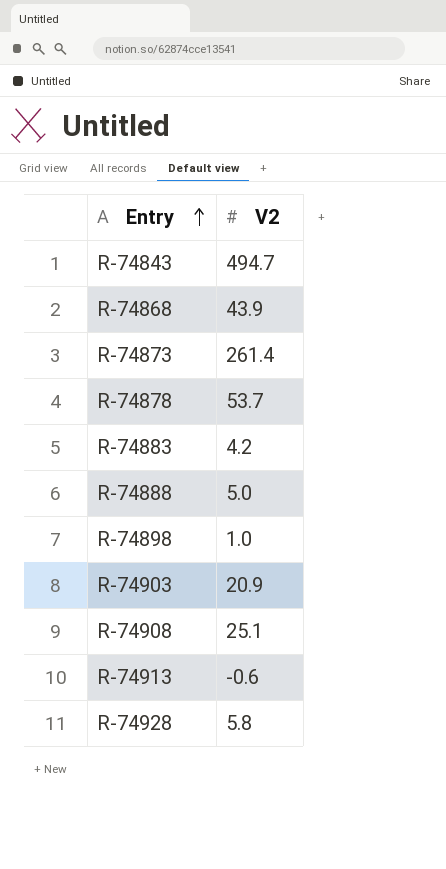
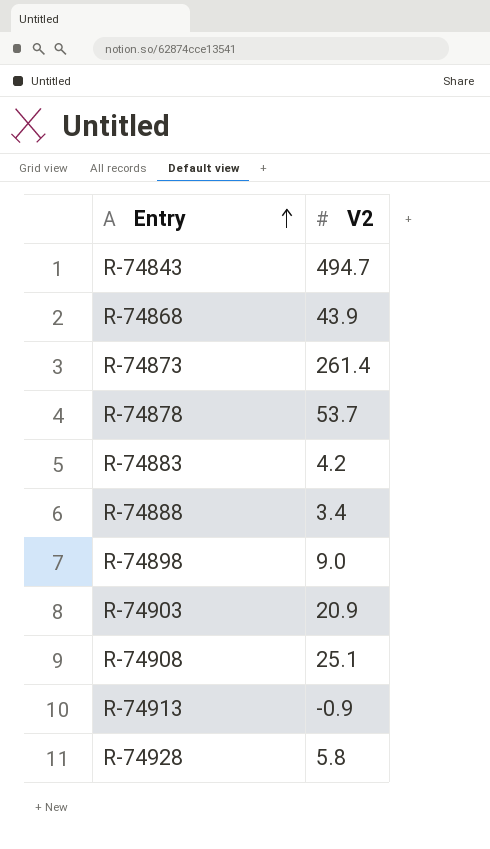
R-74888 | V2: 5.0 -> 3.4
R-74898 | V2: 1.0 -> 9.0
R-74913 | V2: -0.6 -> -0.9

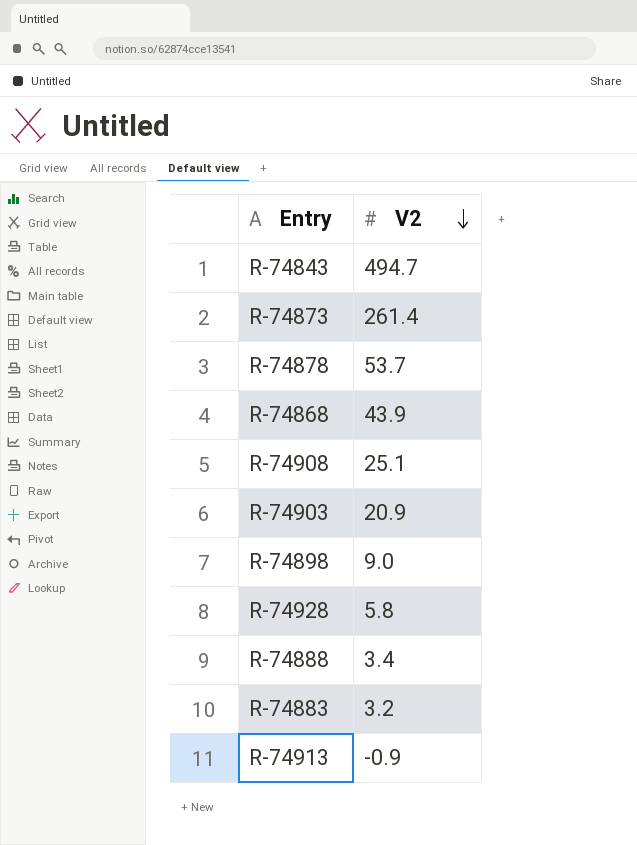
row order: Entry ascending -> V2 descending
R-74883 | V2: 4.2 -> 3.2

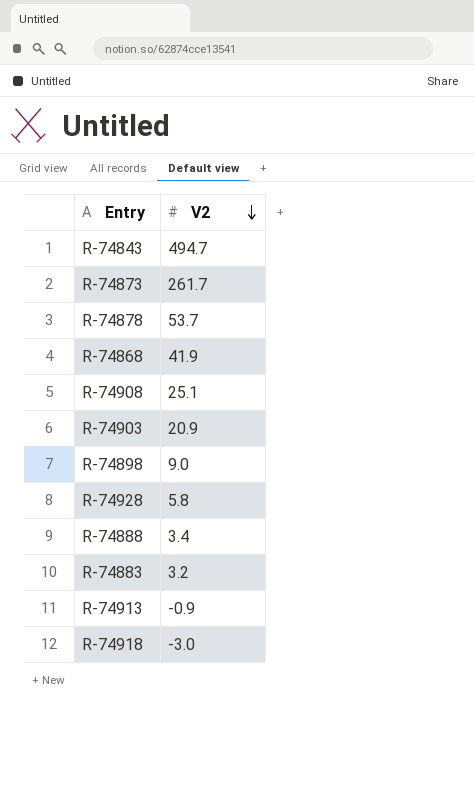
R-74873 | V2: 261.4 -> 261.7
R-74868 | V2: 43.9 -> 41.9
row R-74918: none -> -3.0

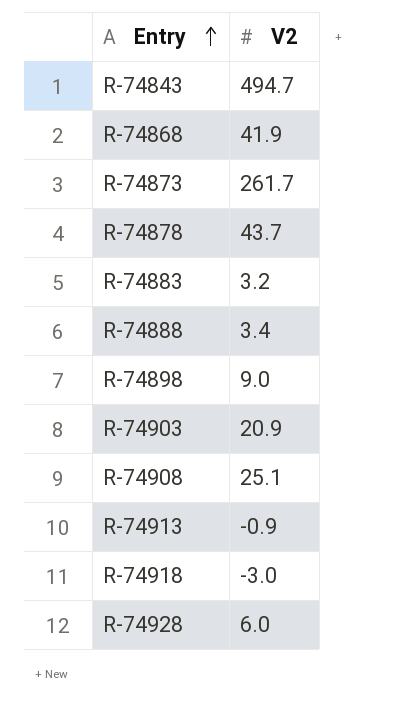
row order: V2 descending -> Entry ascending
R-74878 | V2: 53.7 -> 43.7
R-74928 | V2: 5.8 -> 6.0

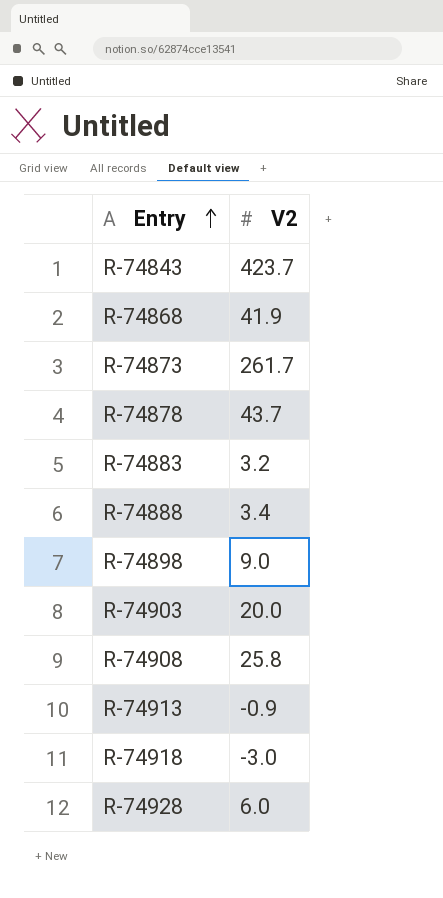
R-74843 | V2: 494.7 -> 423.7
R-74903 | V2: 20.9 -> 20.0
R-74908 | V2: 25.1 -> 25.8

